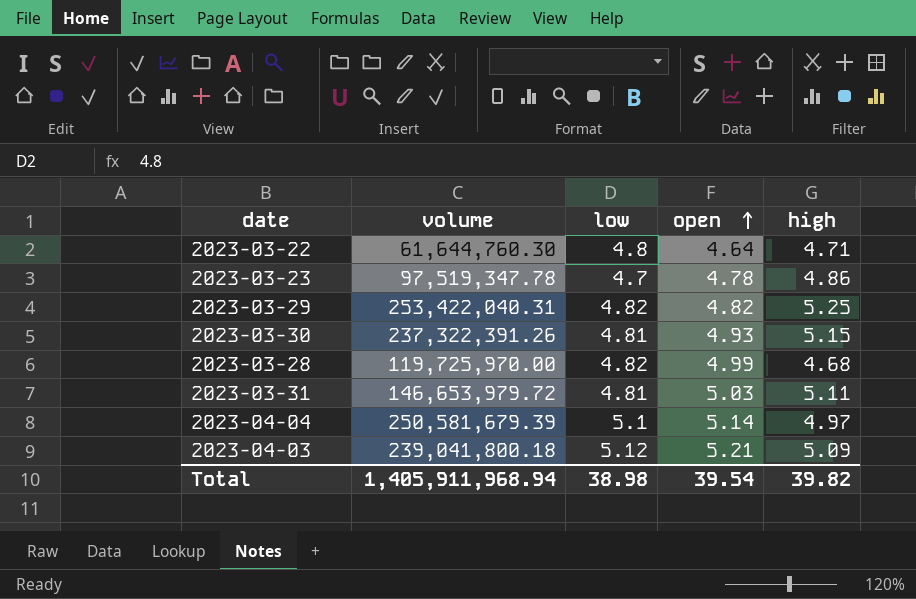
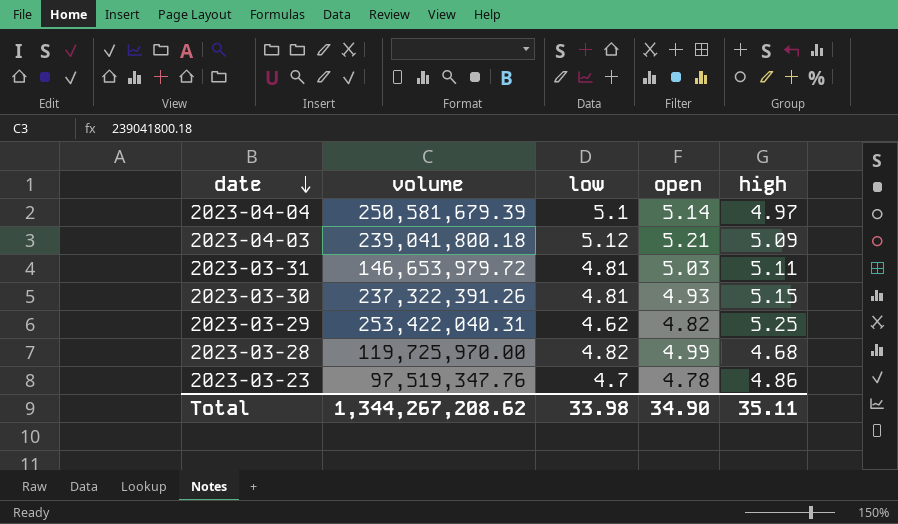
row order: open ascending -> date descending
row 2023-03-22: 61,644,760.30 | 4.8 | 4.64 | 4.71 -> none
2023-03-29 | low: 4.82 -> 4.62
2023-03-23 | volume: 97,519,347.78 -> 97,519,347.76
Total | volume: 1,405,911,968.94 -> 1,344,267,208.62
Total | low: 38.98 -> 33.98
Total | open: 39.54 -> 34.90
Total | high: 39.82 -> 35.11

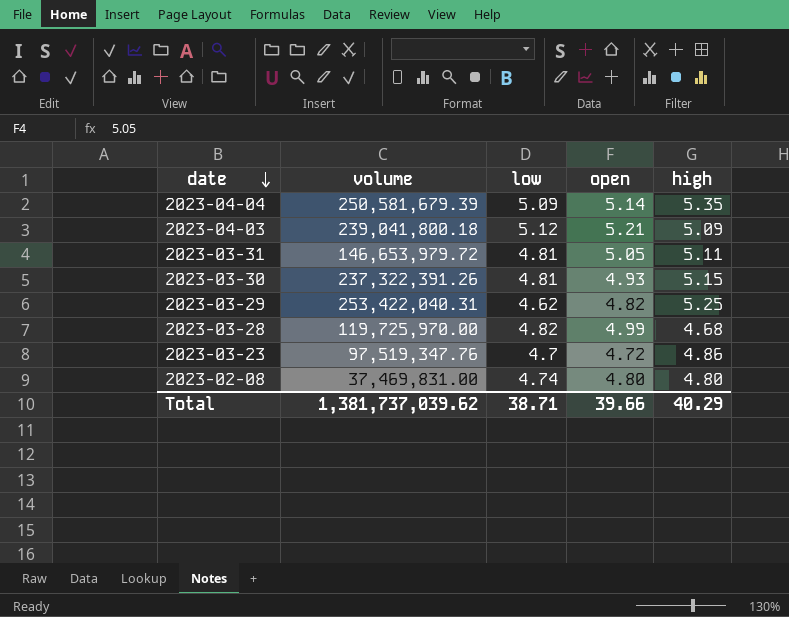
2023-04-04 | low: 5.1 -> 5.09
2023-04-04 | high: 4.97 -> 5.35
2023-03-31 | open: 5.03 -> 5.05
2023-03-23 | open: 4.78 -> 4.72
row 2023-02-08: none -> 37,469,831.00 | 4.74 | 4.80 | 4.80
Total | volume: 1,344,267,208.62 -> 1,381,737,039.62
Total | low: 33.98 -> 38.71
Total | open: 34.90 -> 39.66
Total | high: 35.11 -> 40.29

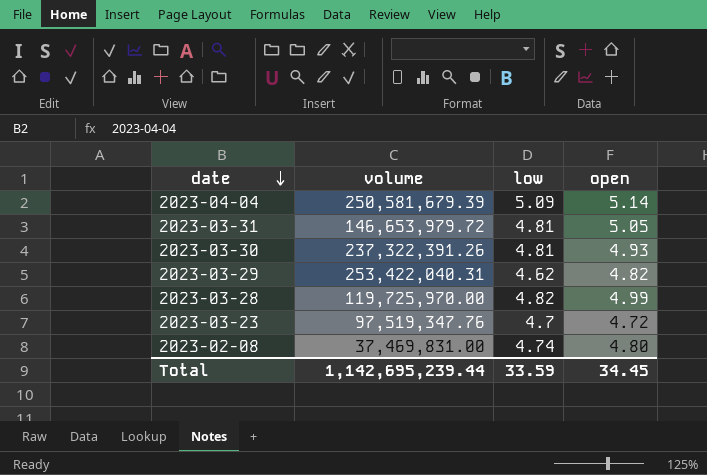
column high | position: 5 -> none
row 2023-04-03: 239,041,800.18 | 5.12 | 5.21 | 5.09 -> none
Total | volume: 1,381,737,039.62 -> 1,142,695,239.44
Total | low: 38.71 -> 33.59
Total | open: 39.66 -> 34.45

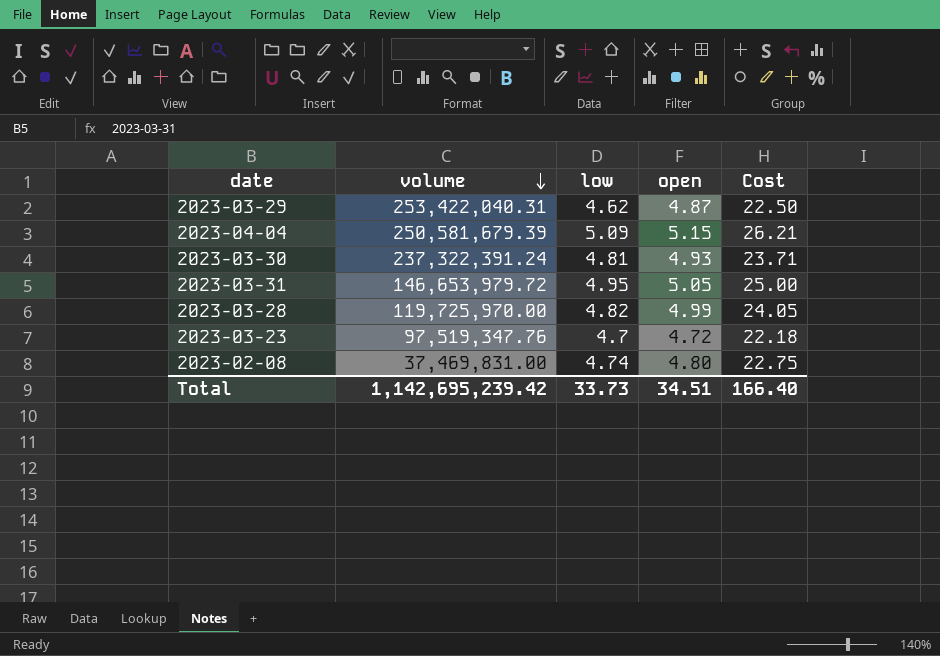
row order: date descending -> volume descending
column Cost | formula: none -> [low] * [open]
2023-03-29 | open: 4.82 -> 4.87
2023-04-04 | open: 5.14 -> 5.15
2023-03-30 | volume: 237,322,391.26 -> 237,322,391.24
2023-03-31 | low: 4.81 -> 4.95
Total | volume: 1,142,695,239.44 -> 1,142,695,239.42
Total | low: 33.59 -> 33.73
Total | open: 34.45 -> 34.51

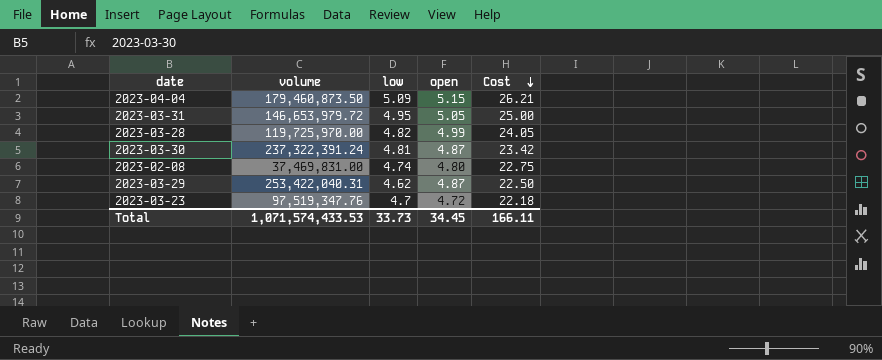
row order: volume descending -> Cost descending
2023-04-04 | volume: 250,581,679.39 -> 179,460,873.50
2023-03-30 | open: 4.93 -> 4.87
2023-03-30 | Cost: 23.71 -> 23.42
Total | volume: 1,142,695,239.42 -> 1,071,574,433.53
Total | open: 34.51 -> 34.45
Total | Cost: 166.40 -> 166.11

